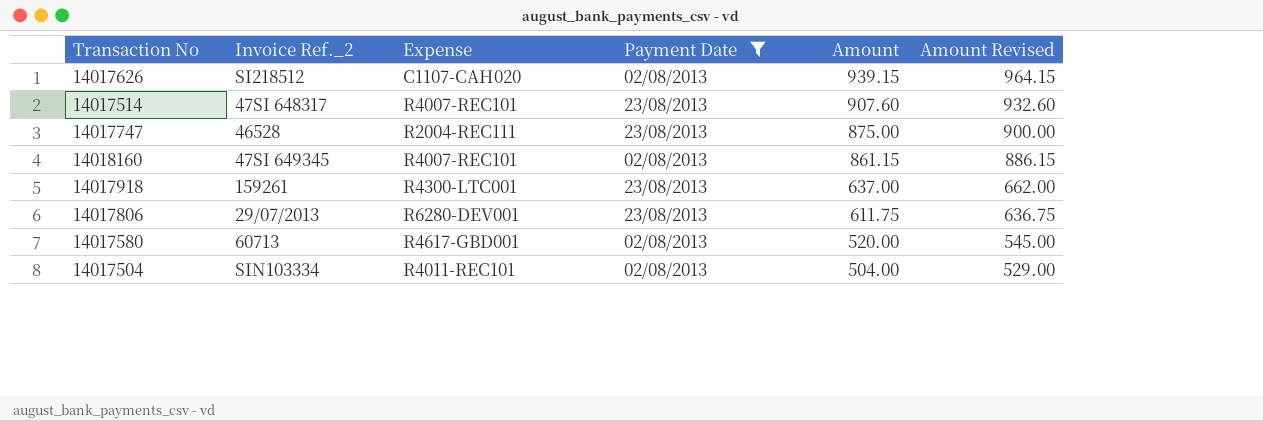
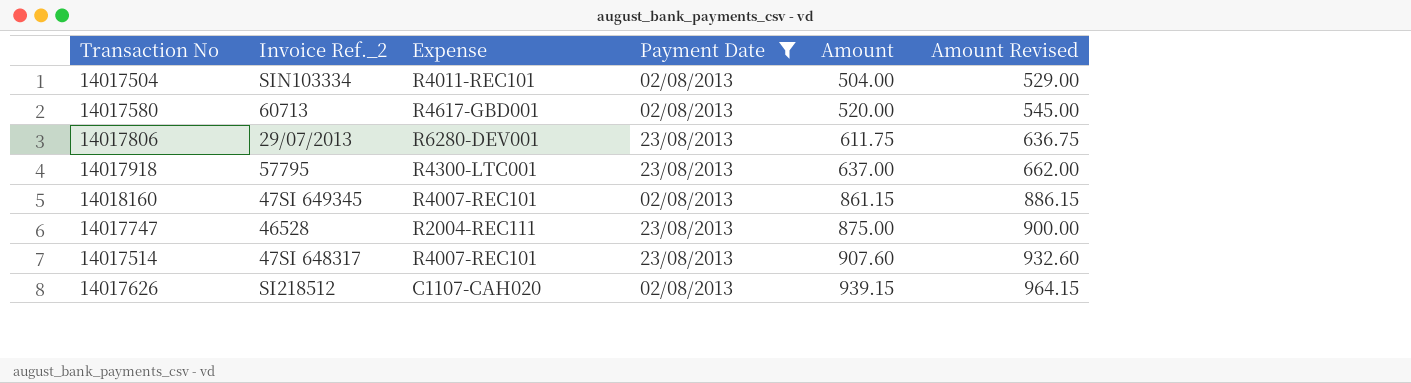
row order: Amount descending -> Amount ascending
14017918 | Invoice Ref._2: 159261 -> 57795

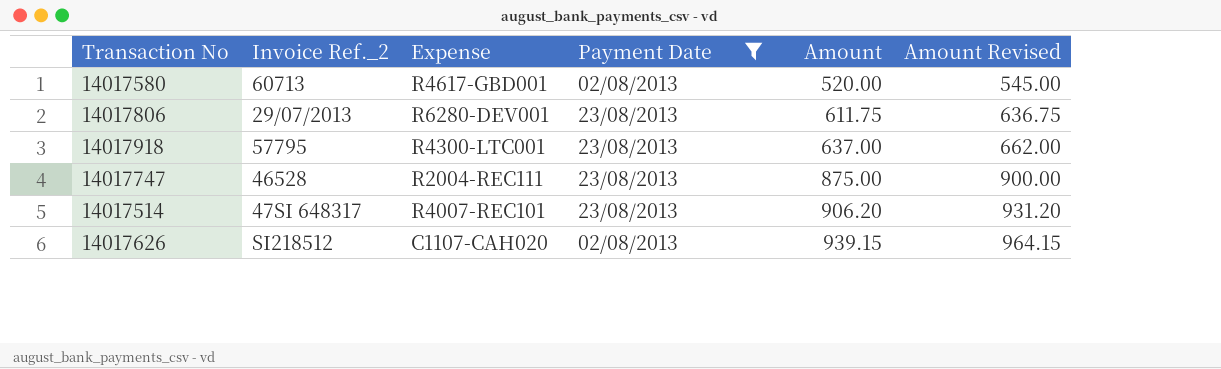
row 14017504: SIN103334 | R4011-REC101 | 02/08/2013 | 504.00 | 529.00 -> none
row 14018160: 47SI 649345 | R4007-REC101 | 02/08/2013 | 861.15 | 886.15 -> none
14017514 | Amount: 907.60 -> 906.20
14017514 | Amount Revised: 932.60 -> 931.20

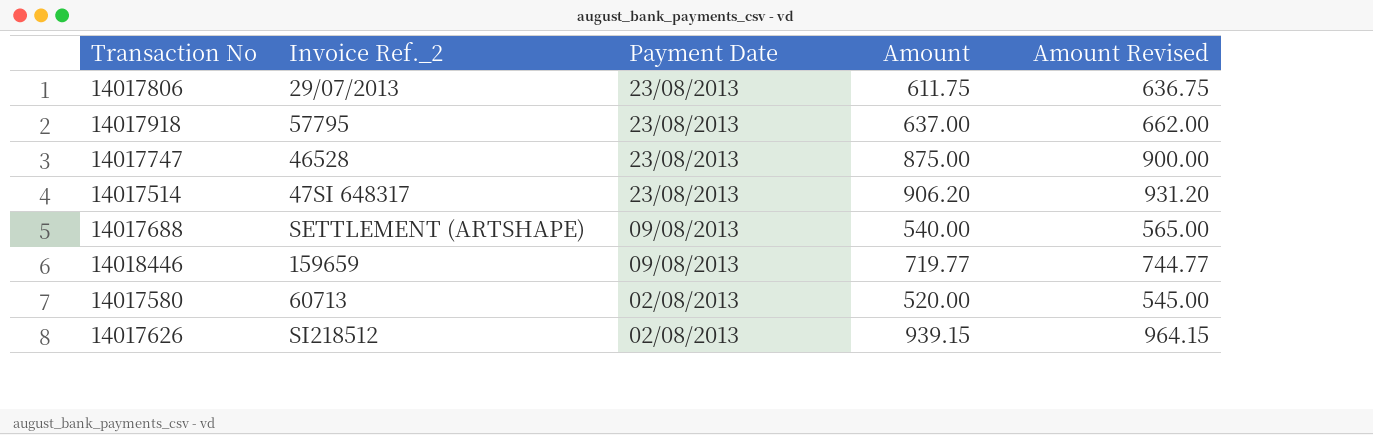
filter: Payment Date != 09/08/2013 -> none
row order: Amount ascending -> Payment Date descending
column Expense | position: 3 -> none

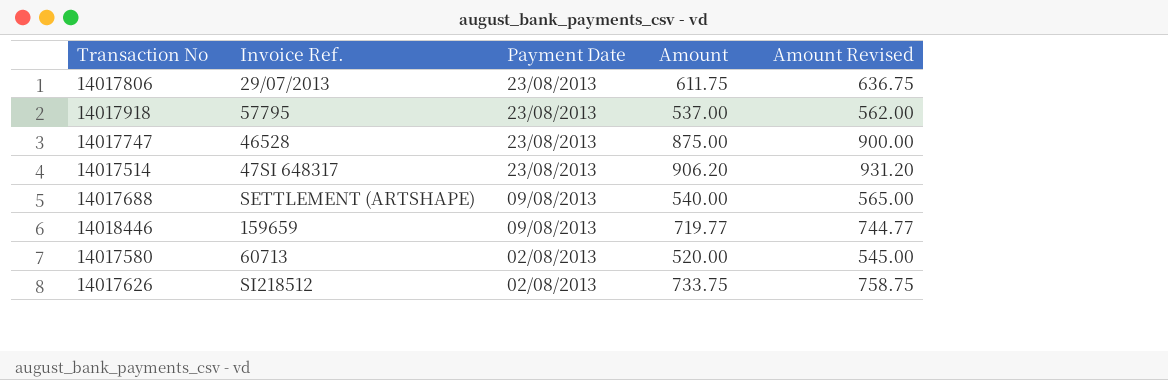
column name: Invoice Ref._2 -> Invoice Ref.
14017918 | Amount: 637.00 -> 537.00
14017918 | Amount Revised: 662.00 -> 562.00
14017626 | Amount: 939.15 -> 733.75
14017626 | Amount Revised: 964.15 -> 758.75

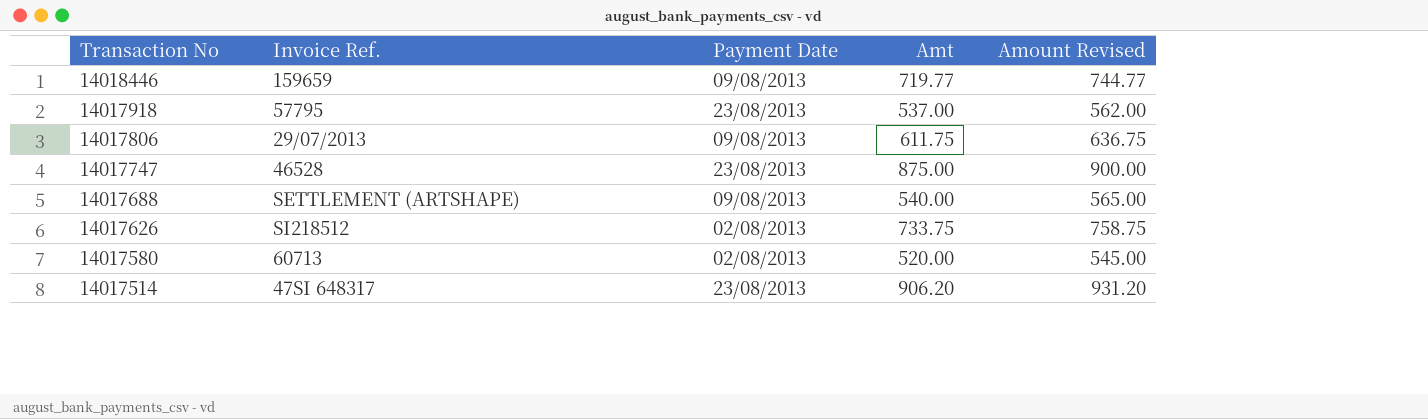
row order: Payment Date descending -> Transaction No descending
column name: Amount -> Amt
14017806 | Payment Date: 23/08/2013 -> 09/08/2013

